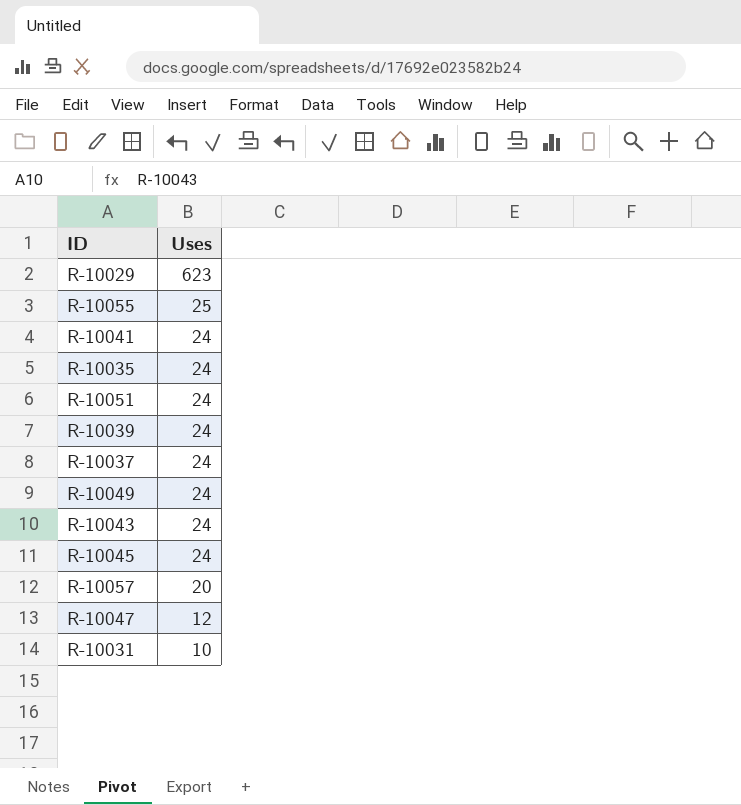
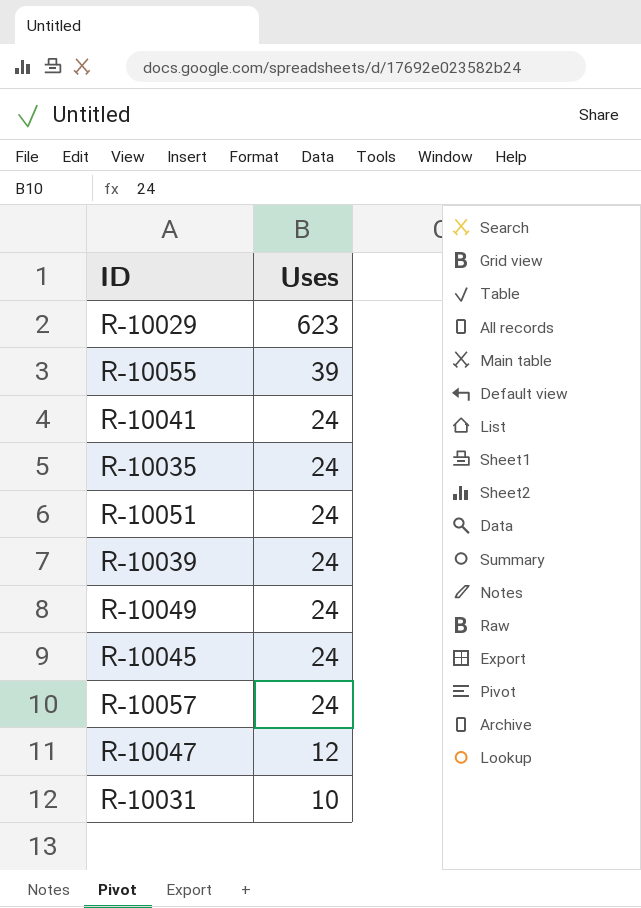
row R-10037: 24 -> none
row R-10043: 24 -> none
R-10055 | Uses: 25 -> 39
R-10057 | Uses: 20 -> 24

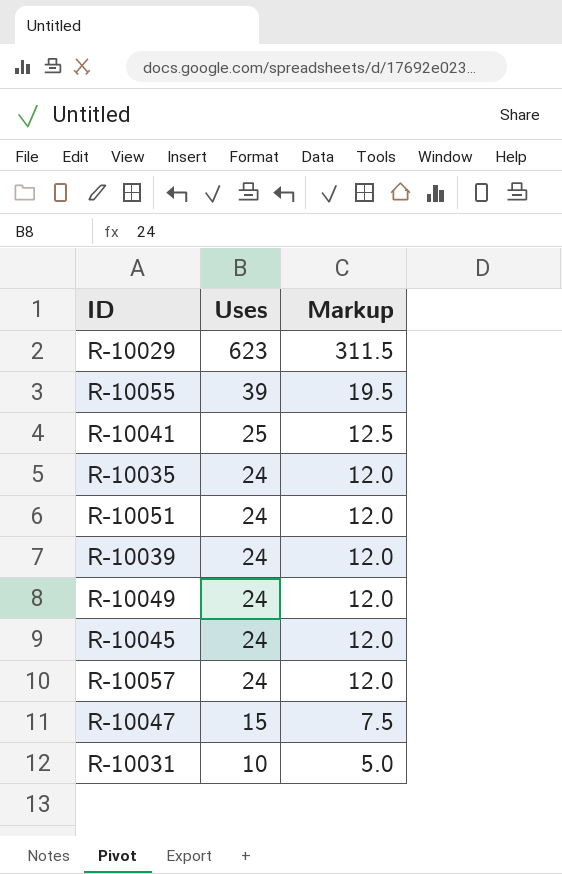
column Markup | formula: none -> [Uses] * 0.5
R-10041 | Uses: 24 -> 25
R-10047 | Uses: 12 -> 15

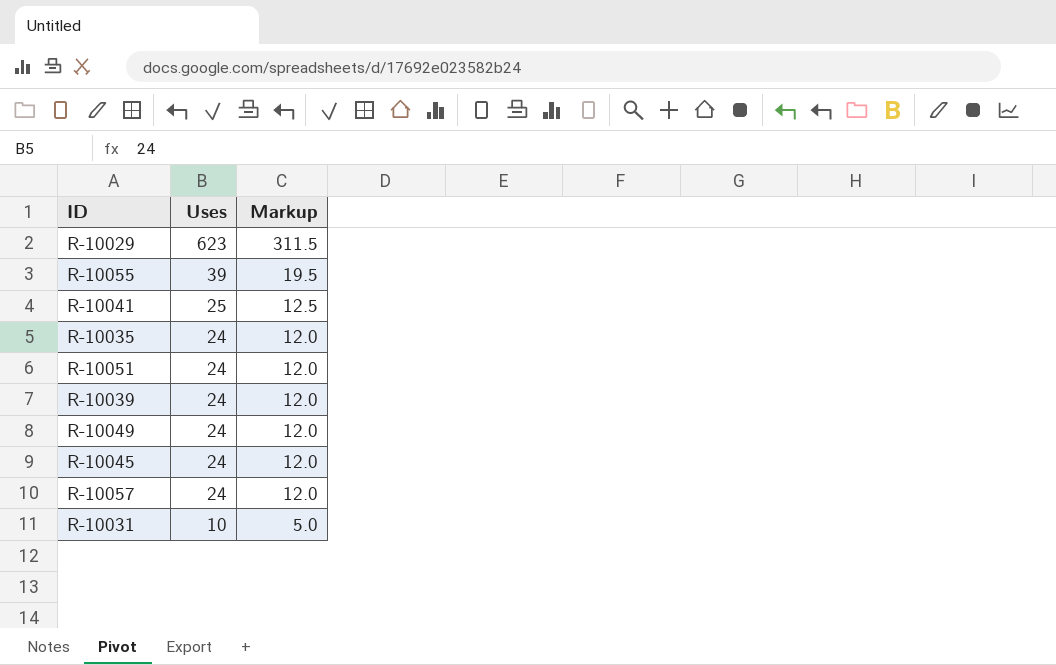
row R-10047: 15 | 7.5 -> none

